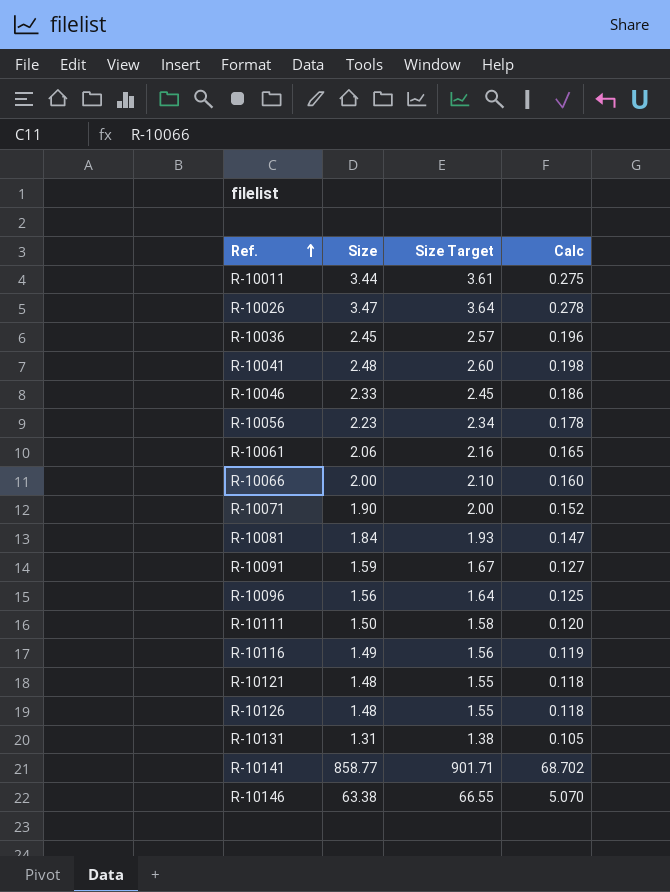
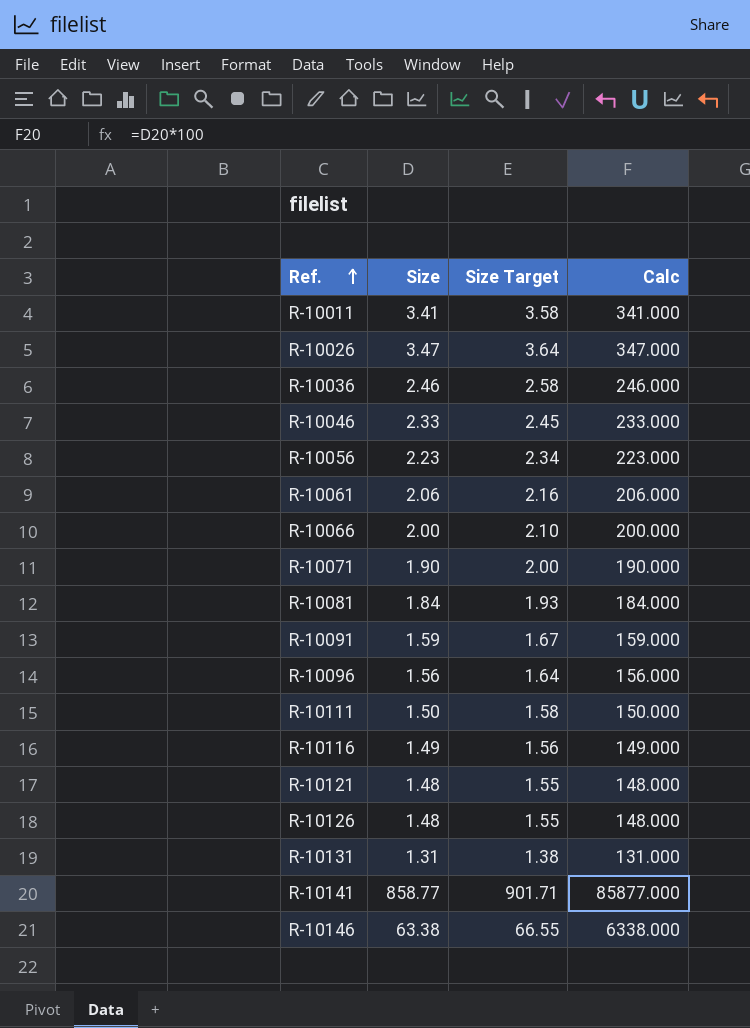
column Calc | formula: [Size] * 0.08 -> [Size] * 100
row R-10041: 2.48 | 2.60 | 0.198 -> none
R-10011 | Size: 3.44 -> 3.41
R-10011 | Size Target: 3.61 -> 3.58
R-10036 | Size: 2.45 -> 2.46
R-10036 | Size Target: 2.57 -> 2.58

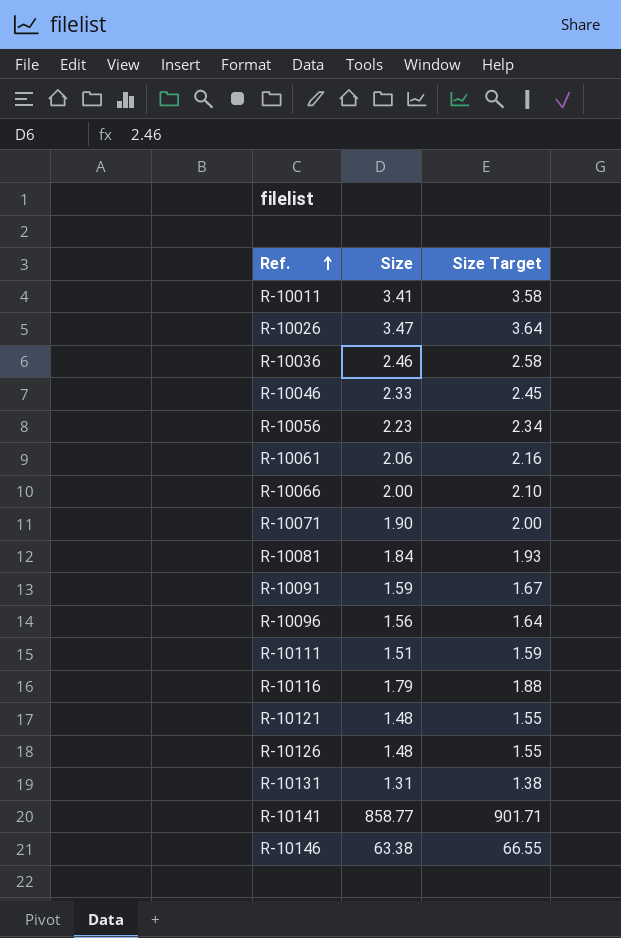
column Calc | formula: [Size] * 100 -> none
R-10111 | Size: 1.50 -> 1.51
R-10111 | Size Target: 1.58 -> 1.59
R-10116 | Size: 1.49 -> 1.79
R-10116 | Size Target: 1.56 -> 1.88

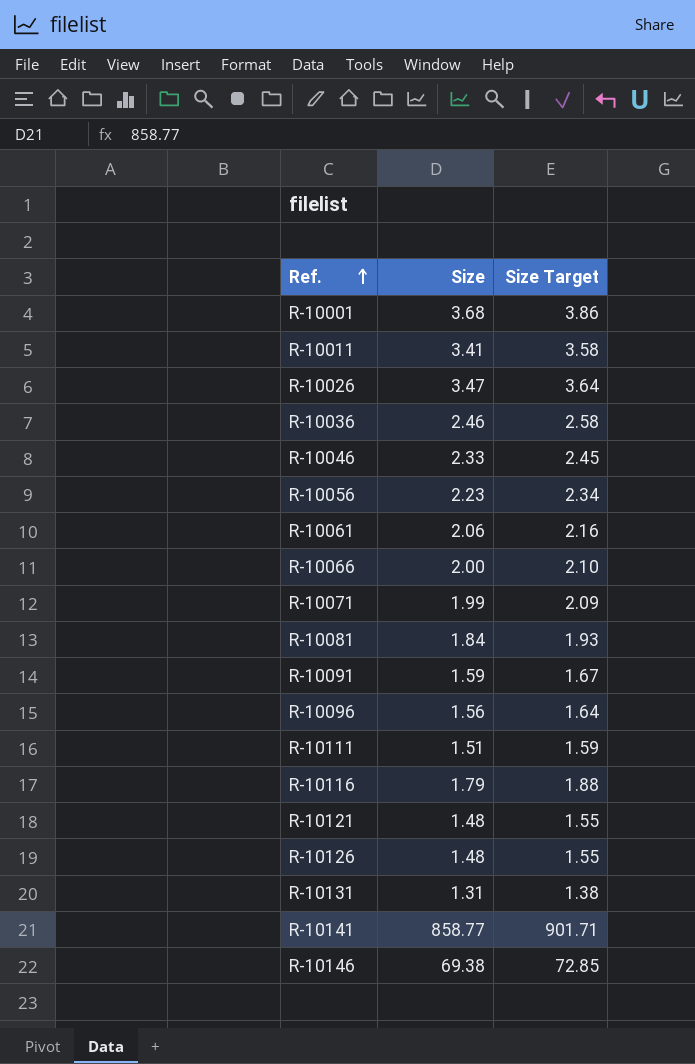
row R-10001: none -> 3.68 | 3.86
R-10071 | Size: 1.90 -> 1.99
R-10071 | Size Target: 2.00 -> 2.09
R-10146 | Size: 63.38 -> 69.38
R-10146 | Size Target: 66.55 -> 72.85

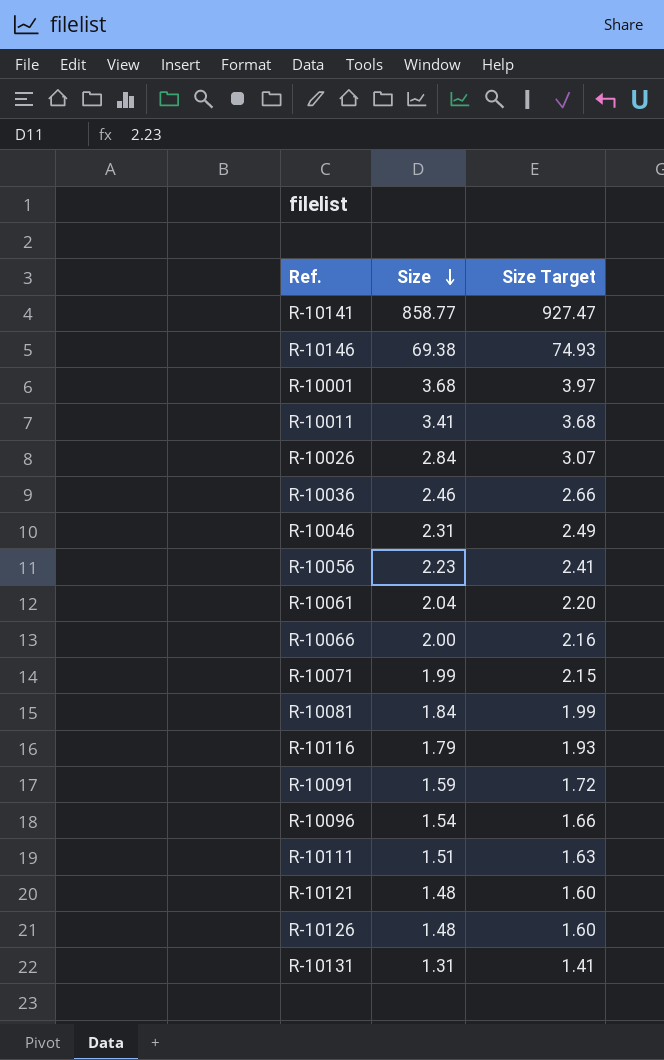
row order: Ref. ascending -> Size descending
column Size Target | formula: [Size] * 1.05 -> [Size] * 1.08
R-10026 | Size: 3.47 -> 2.84
R-10046 | Size: 2.33 -> 2.31
R-10061 | Size: 2.06 -> 2.04
R-10096 | Size: 1.56 -> 1.54

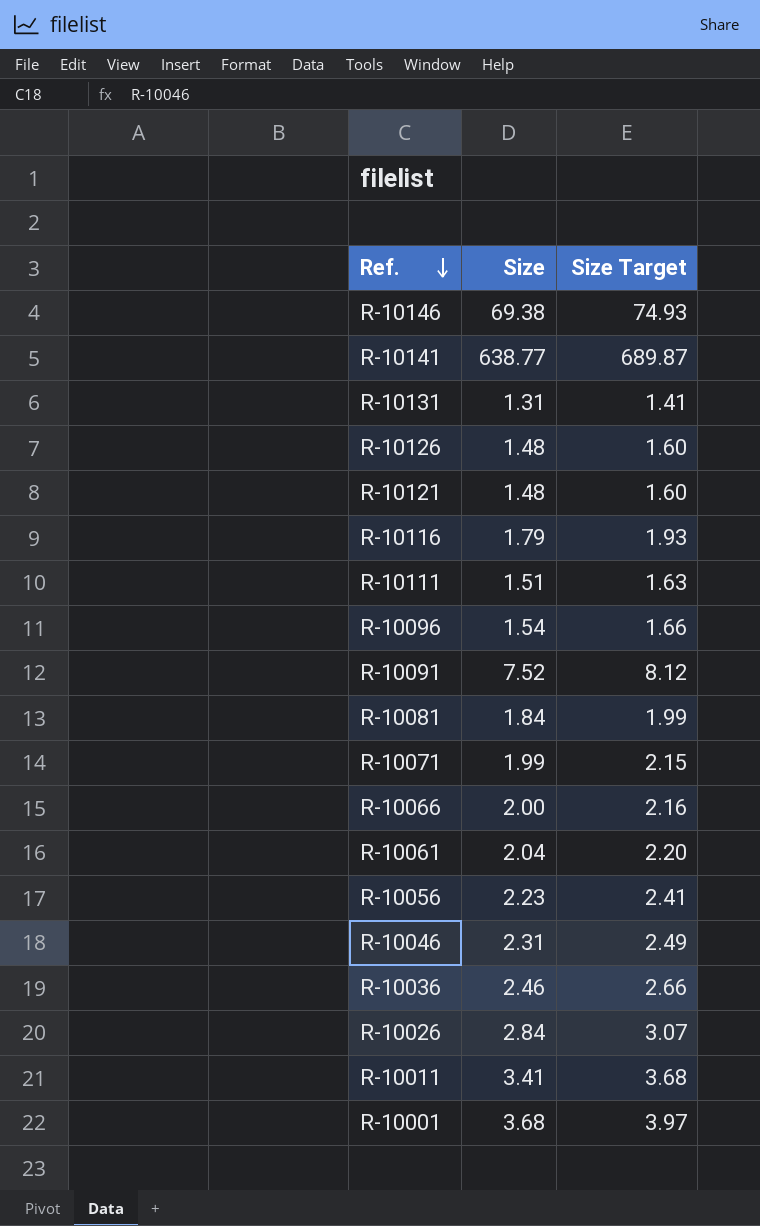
row order: Size descending -> Ref. descending
R-10141 | Size: 858.77 -> 638.77
R-10141 | Size Target: 927.47 -> 689.87
R-10091 | Size: 1.59 -> 7.52
R-10091 | Size Target: 1.72 -> 8.12

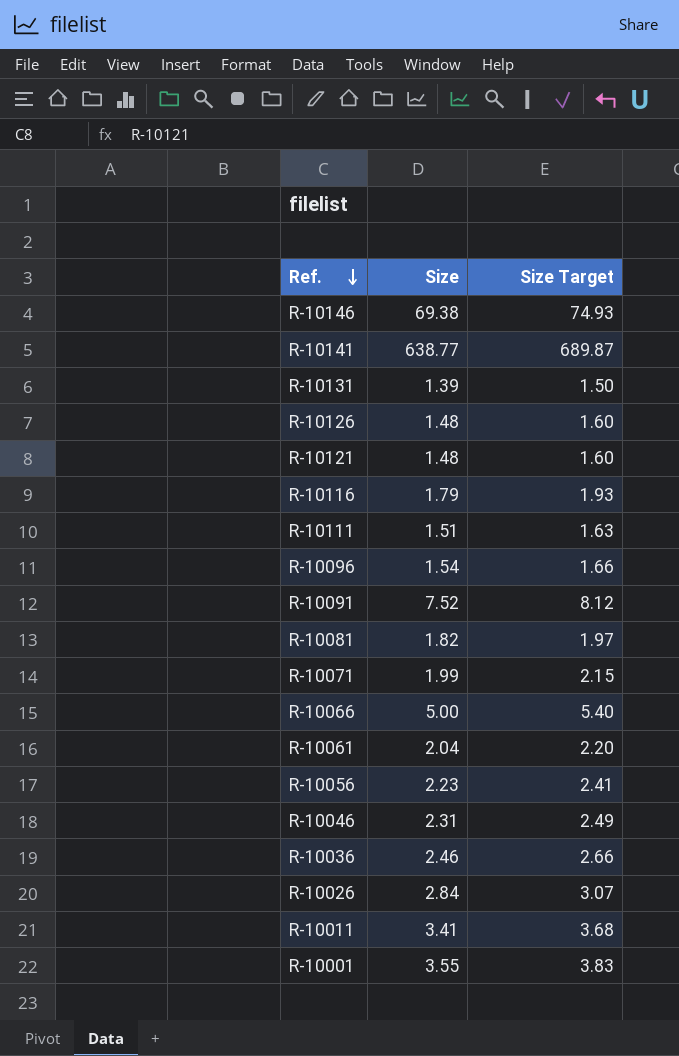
R-10131 | Size: 1.31 -> 1.39
R-10131 | Size Target: 1.41 -> 1.50
R-10081 | Size: 1.84 -> 1.82
R-10081 | Size Target: 1.99 -> 1.97
R-10066 | Size: 2.00 -> 5.00
R-10066 | Size Target: 2.16 -> 5.40
R-10001 | Size: 3.68 -> 3.55
R-10001 | Size Target: 3.97 -> 3.83

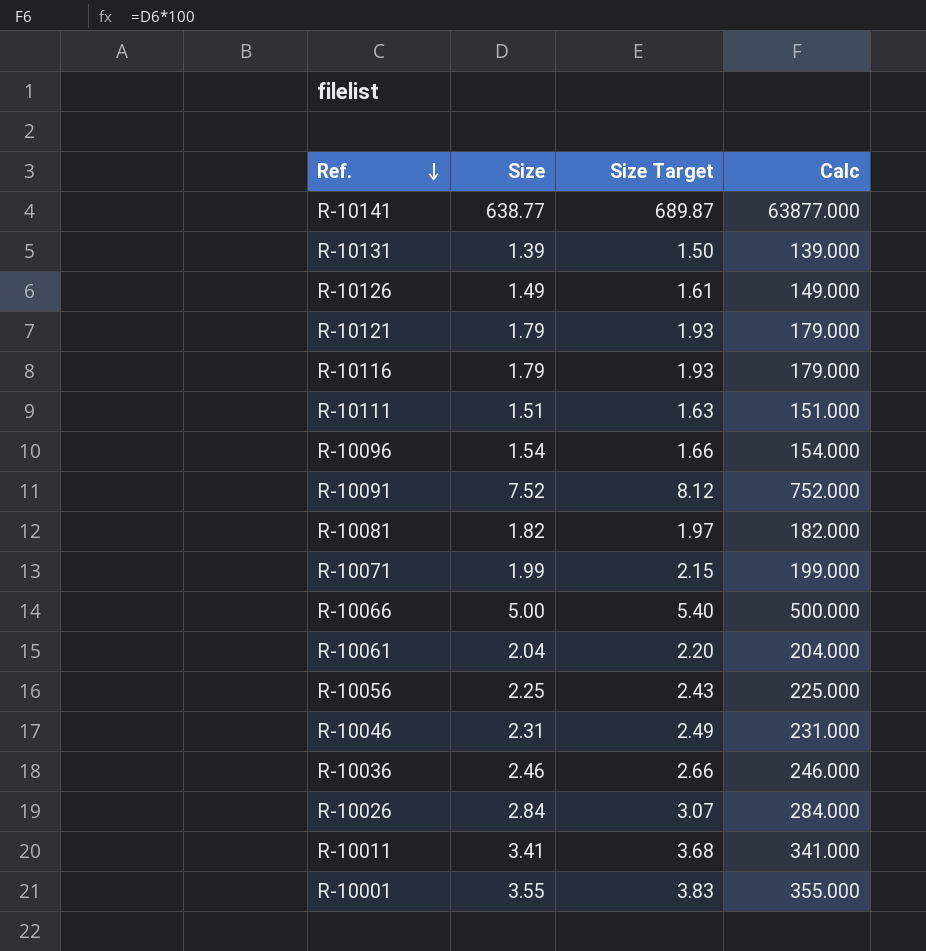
column Calc | formula: none -> [Size] * 100
row R-10146: 69.38 | 74.93 -> none
R-10126 | Size: 1.48 -> 1.49
R-10126 | Size Target: 1.60 -> 1.61
R-10121 | Size: 1.48 -> 1.79
R-10121 | Size Target: 1.60 -> 1.93
R-10056 | Size: 2.23 -> 2.25
R-10056 | Size Target: 2.41 -> 2.43

